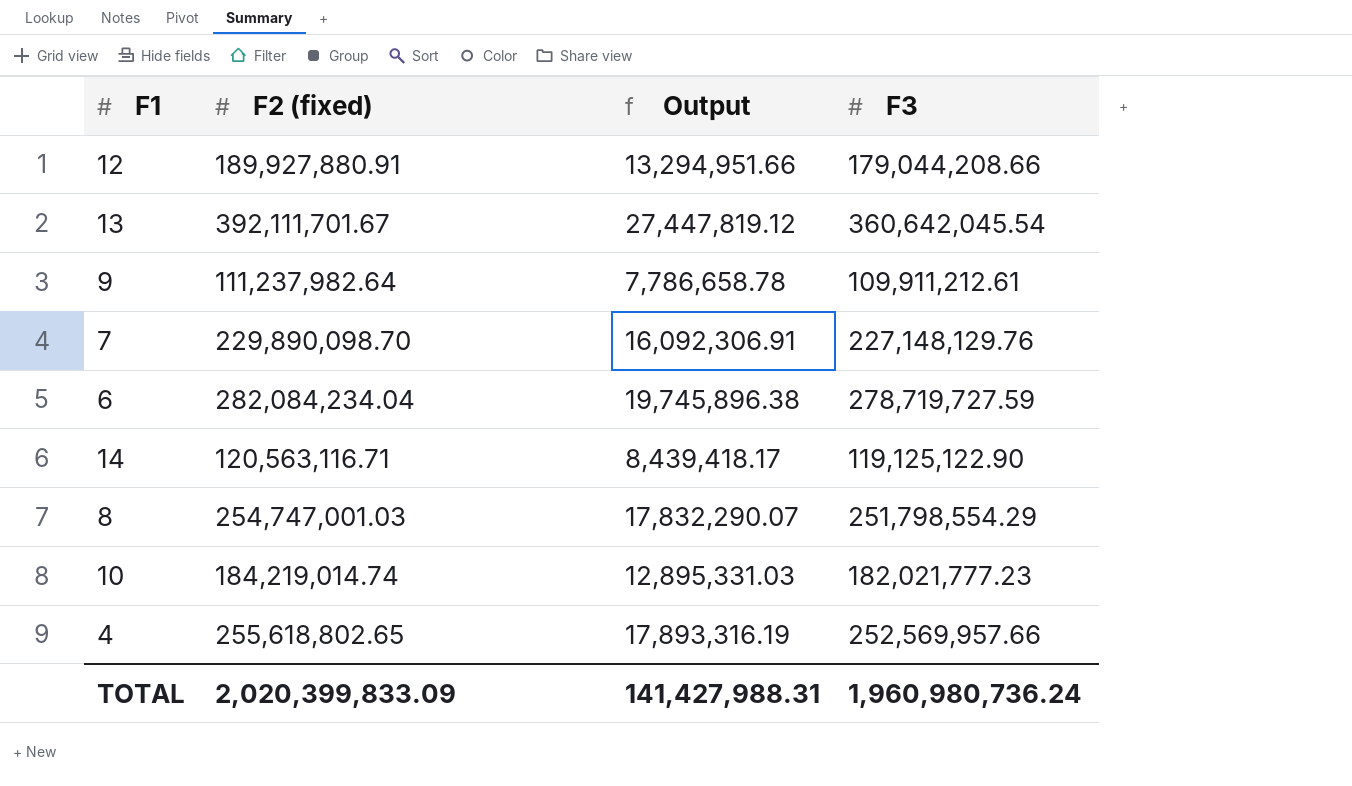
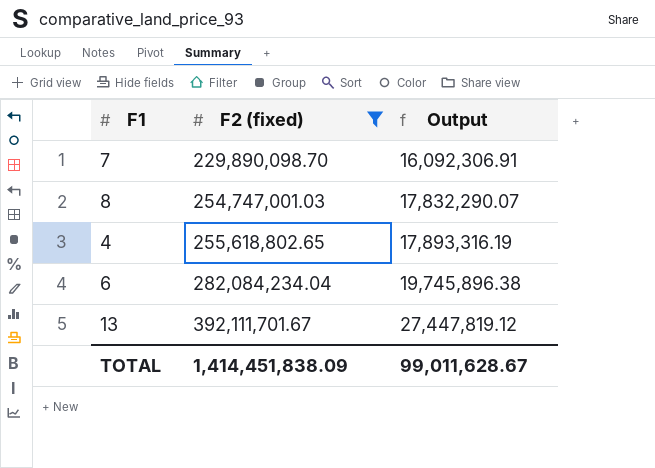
filter: none -> F2 (fixed) >= 229,890,098.70
row order: none -> F2 (fixed) ascending
column F3 | position: 4 -> none
TOTAL | F2 (fixed): 2,020,399,833.09 -> 1,414,451,838.09
TOTAL | Output: 141,427,988.31 -> 99,011,628.67

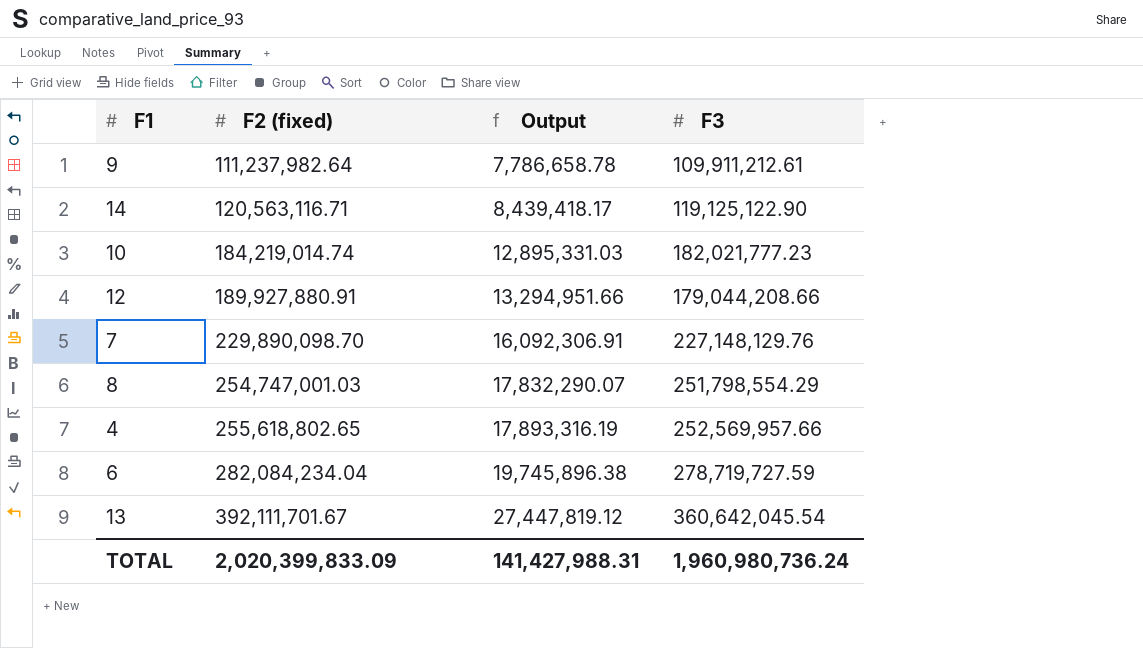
filter: F2 (fixed) >= 229,890,098.70 -> none
column F3 | position: none -> 4
TOTAL | F2 (fixed): 1,414,451,838.09 -> 2,020,399,833.09
TOTAL | Output: 99,011,628.67 -> 141,427,988.31

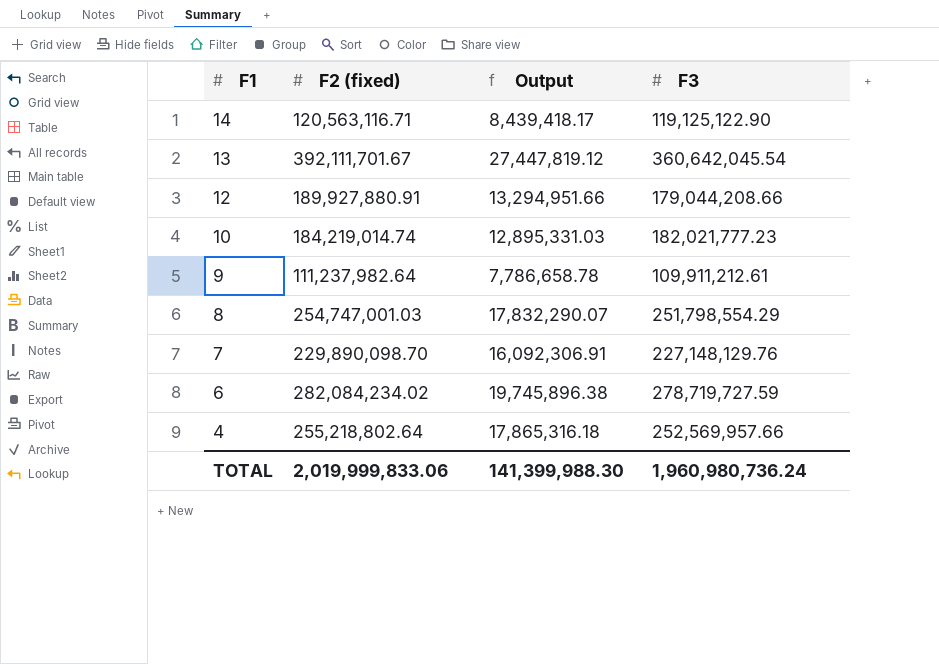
row order: F2 (fixed) ascending -> F1 descending
6 | F2 (fixed): 282,084,234.04 -> 282,084,234.02
4 | F2 (fixed): 255,618,802.65 -> 255,218,802.64
4 | Output: 17,893,316.19 -> 17,865,316.18
TOTAL | F2 (fixed): 2,020,399,833.09 -> 2,019,999,833.06
TOTAL | Output: 141,427,988.31 -> 141,399,988.30

